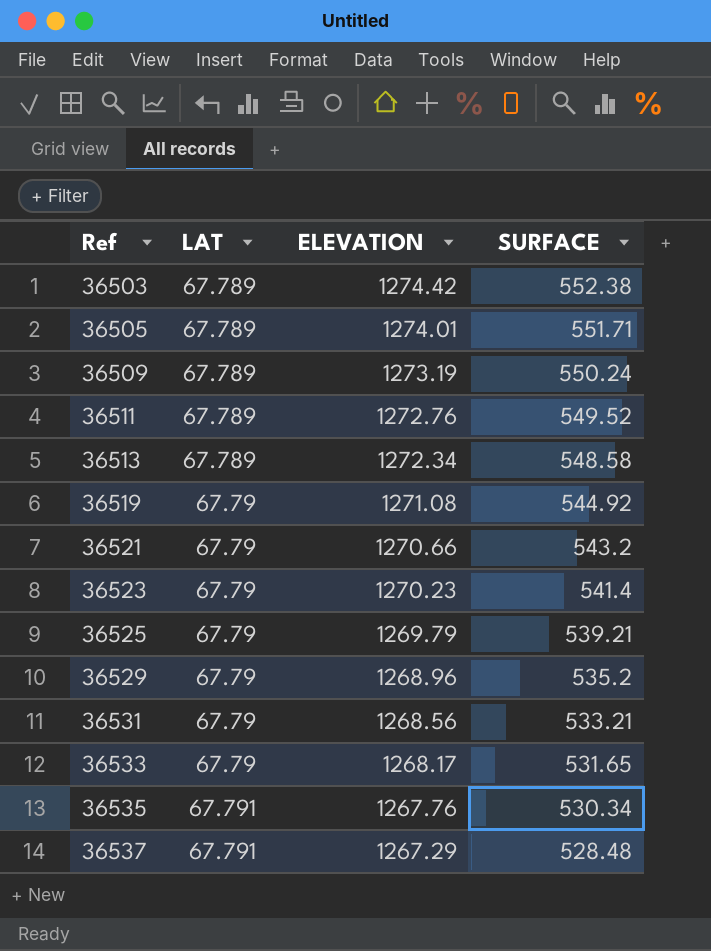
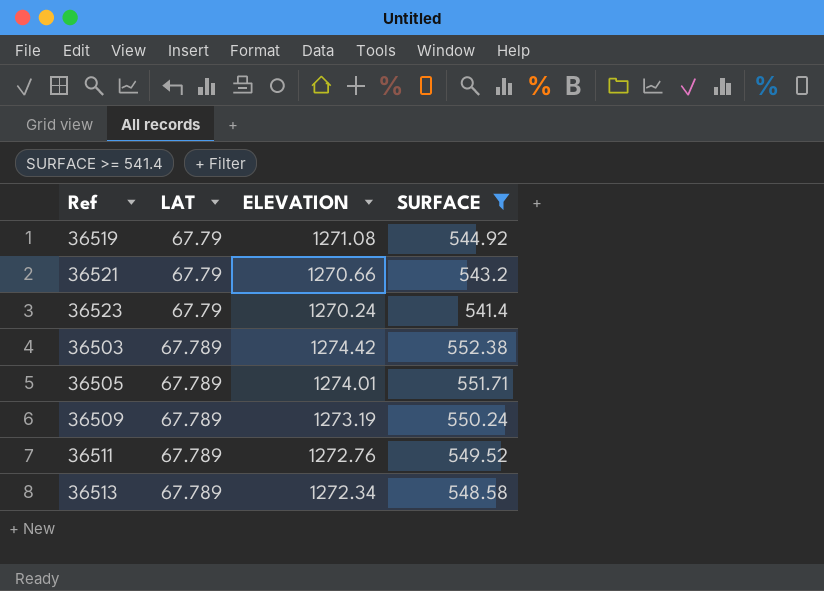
filter: none -> SURFACE >= 541.4
row order: Ref ascending -> LAT descending
36523 | ELEVATION: 1270.23 -> 1270.24

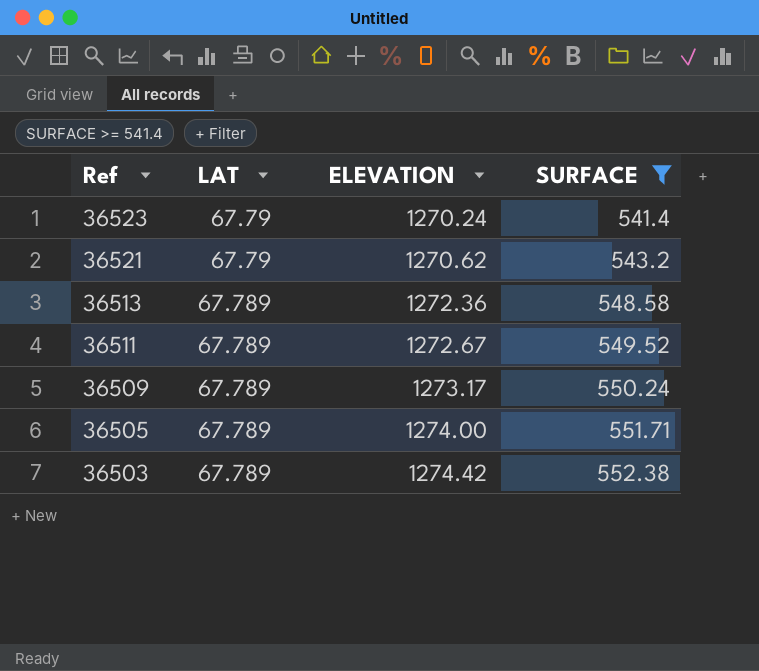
row order: LAT descending -> Ref descending
row 36519: 67.79 | 1271.08 | 544.92 -> none
36521 | ELEVATION: 1270.66 -> 1270.62
36513 | ELEVATION: 1272.34 -> 1272.36
36511 | ELEVATION: 1272.76 -> 1272.67
36509 | ELEVATION: 1273.19 -> 1273.17
36505 | ELEVATION: 1274.01 -> 1274.00

